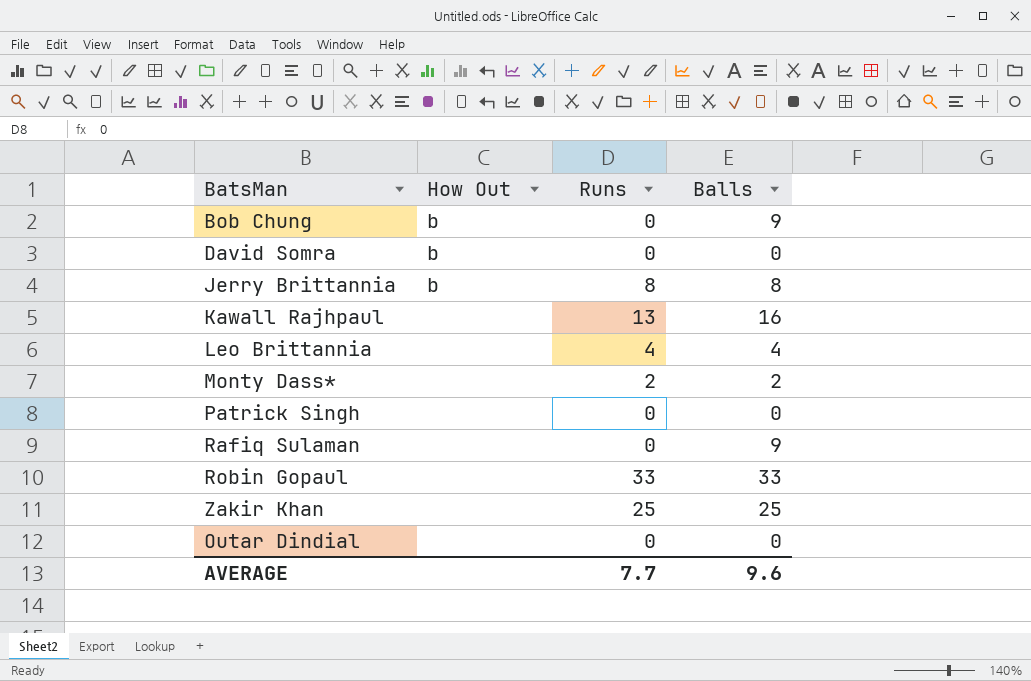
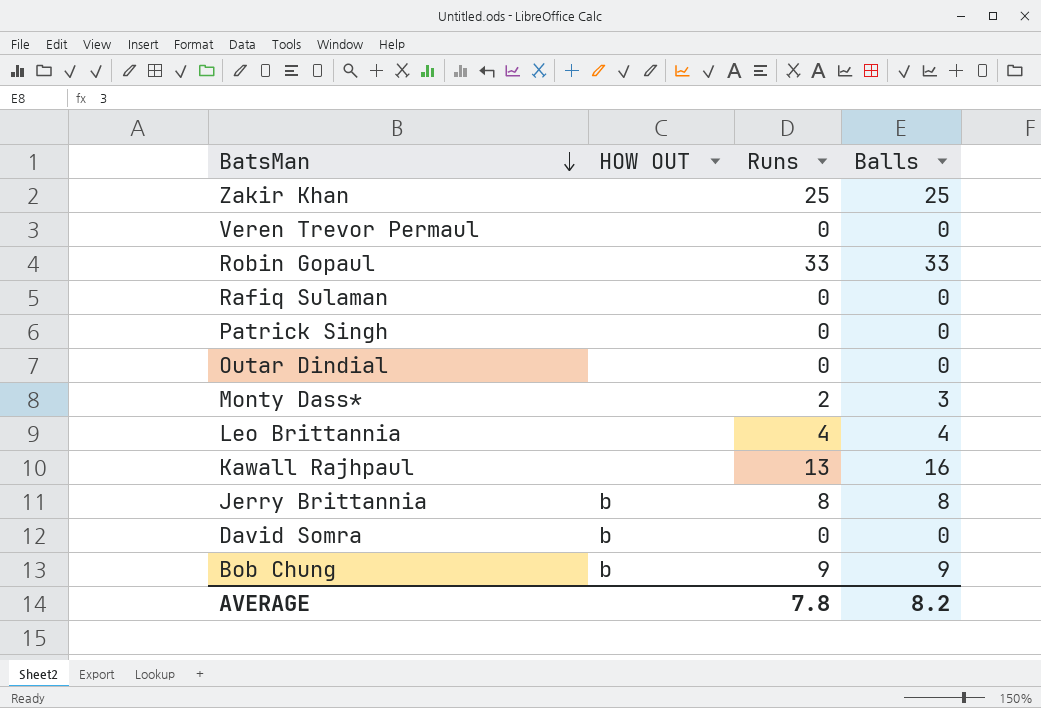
row order: none -> BatsMan descending
column name: How Out -> HOW OUT
row Veren Trevor Permaul: none -> none | 0 | 0
Rafiq Sulaman | Balls: 9 -> 0
Monty Dass* | Balls: 2 -> 3
Bob Chung | Runs: 0 -> 9
AVERAGE | Runs: 7.7 -> 7.8
AVERAGE | Balls: 9.6 -> 8.2

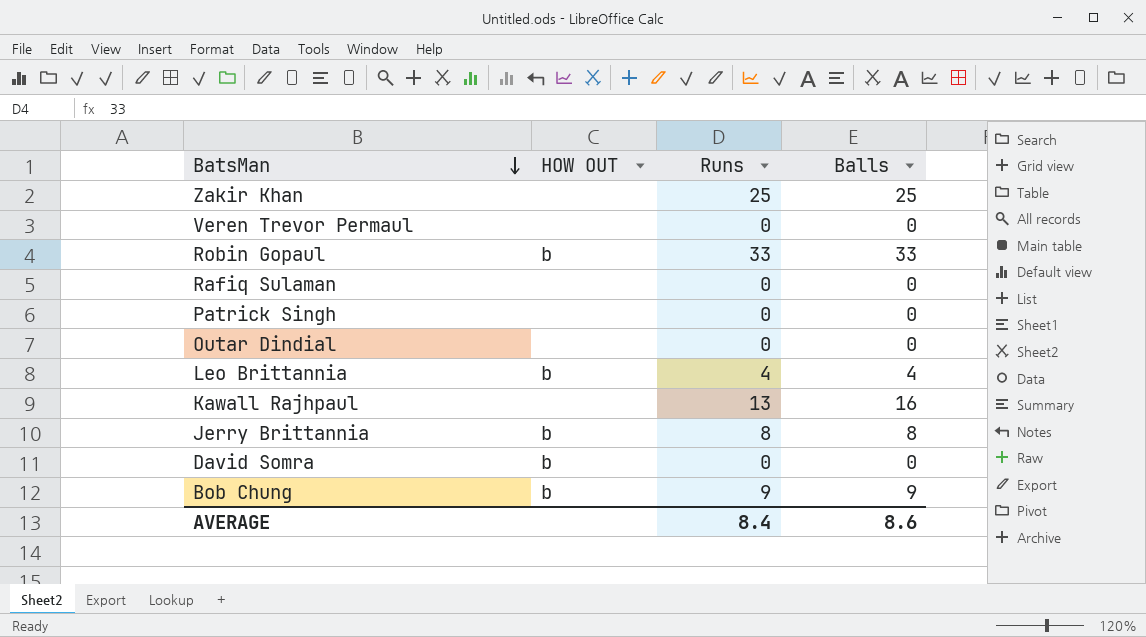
row Monty Dass*: none | 2 | 3 -> none
Robin Gopaul | HOW OUT: none -> b
Leo Brittannia | HOW OUT: none -> b
AVERAGE | Runs: 7.8 -> 8.4
AVERAGE | Balls: 8.2 -> 8.6

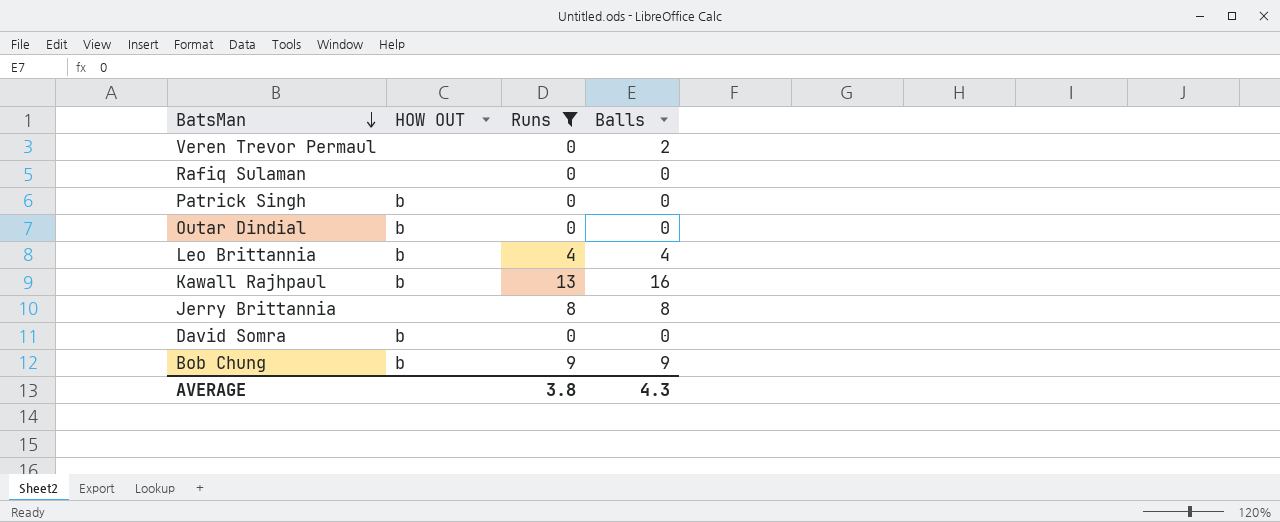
filter: none -> Runs <= 13
Veren Trevor Permaul | Balls: 0 -> 2
Patrick Singh | HOW OUT: none -> b
Outar Dindial | HOW OUT: none -> b
Kawall Rajhpaul | HOW OUT: none -> b
Jerry Brittannia | HOW OUT: b -> none
AVERAGE | Runs: 8.4 -> 3.8
AVERAGE | Balls: 8.6 -> 4.3

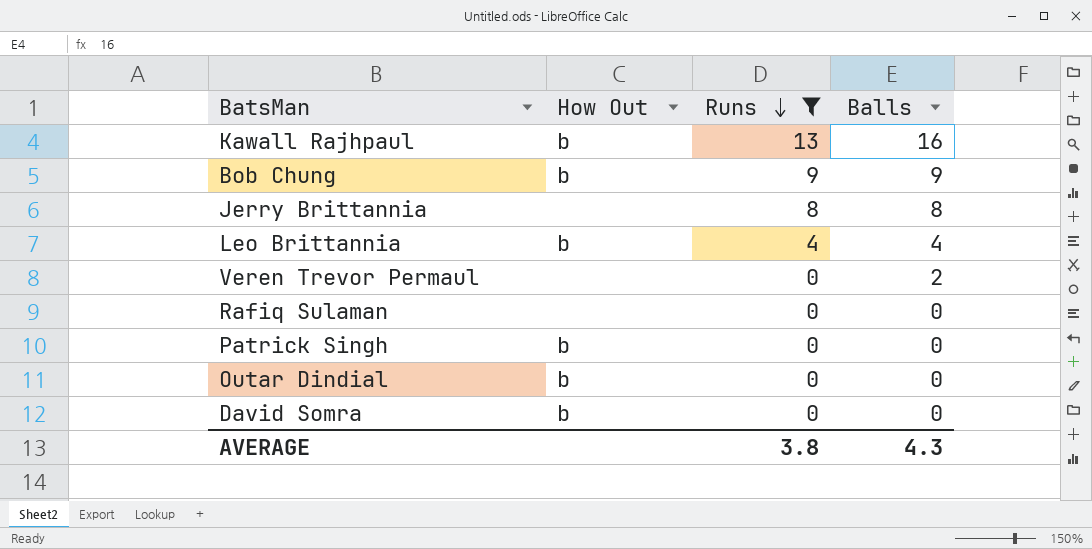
row order: BatsMan descending -> Runs descending
column name: HOW OUT -> How Out

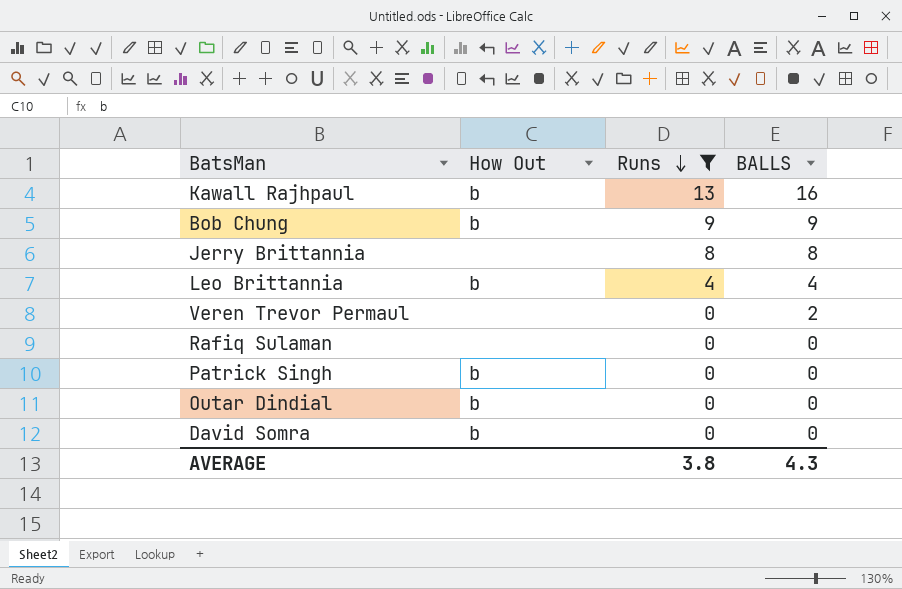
column name: Balls -> BALLS

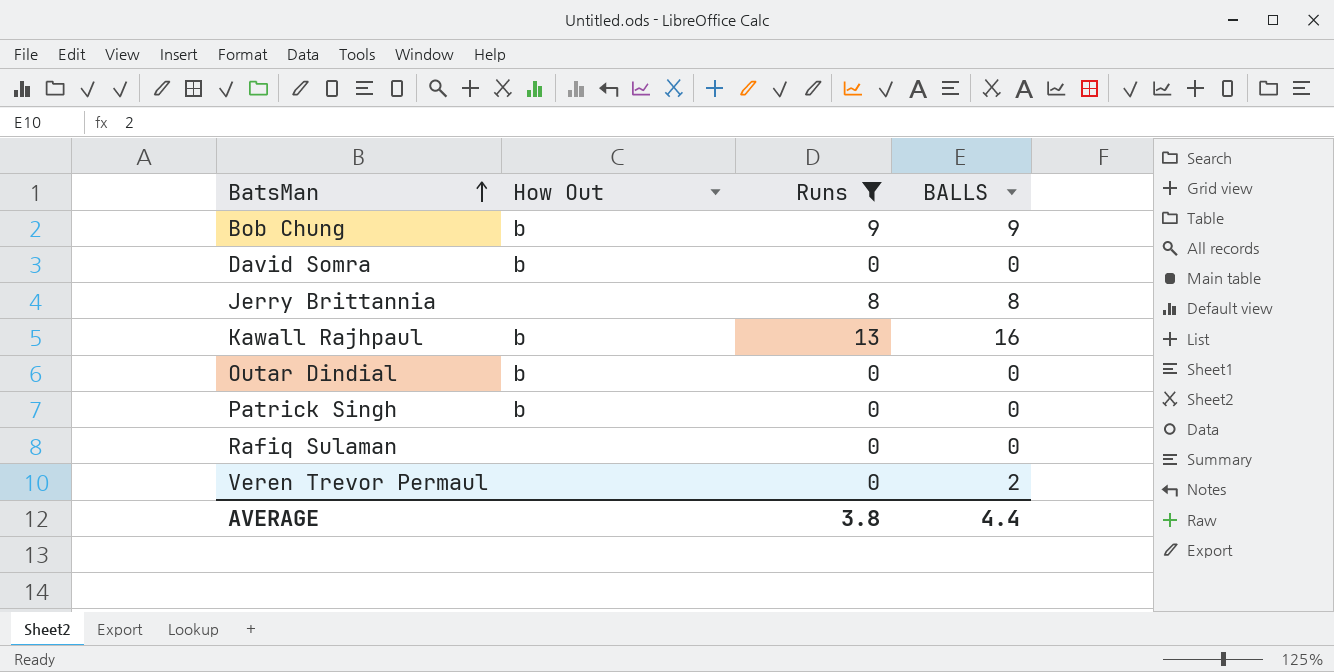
row order: Runs descending -> BatsMan ascending
row Leo Brittannia: b | 4 | 4 -> none
AVERAGE | BALLS: 4.3 -> 4.4

